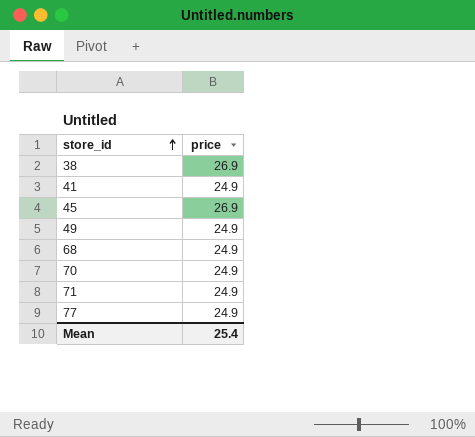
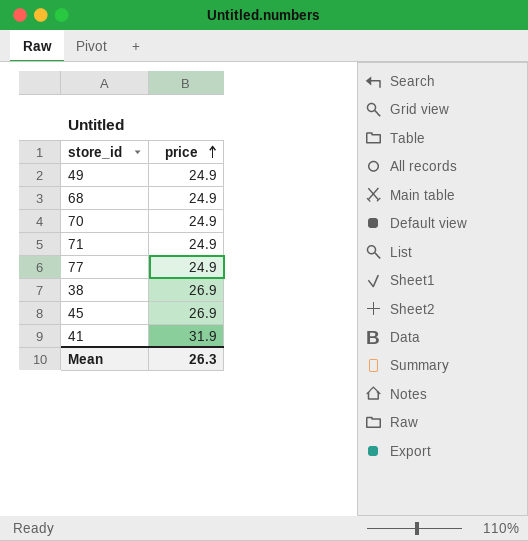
row order: store_id ascending -> price ascending
41 | price: 24.9 -> 31.9
Mean | price: 25.4 -> 26.3

